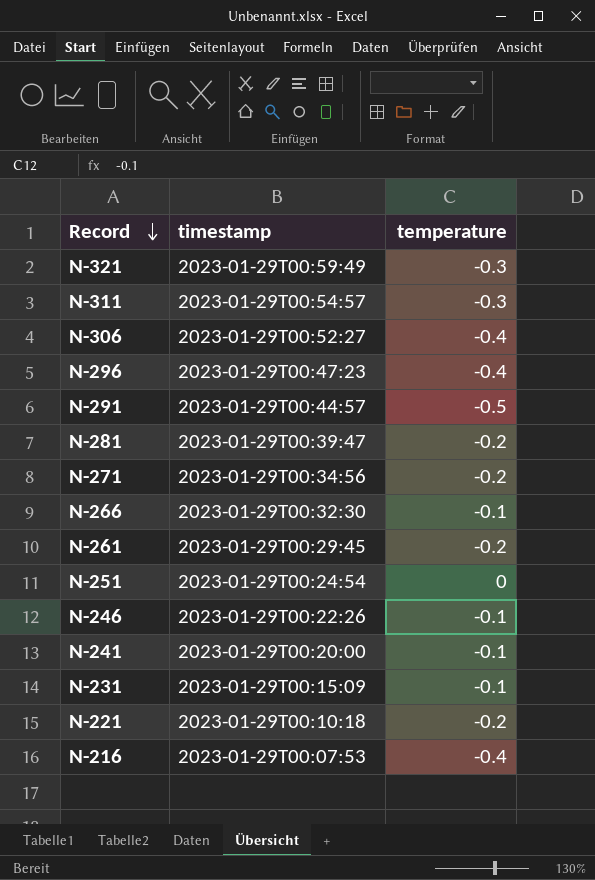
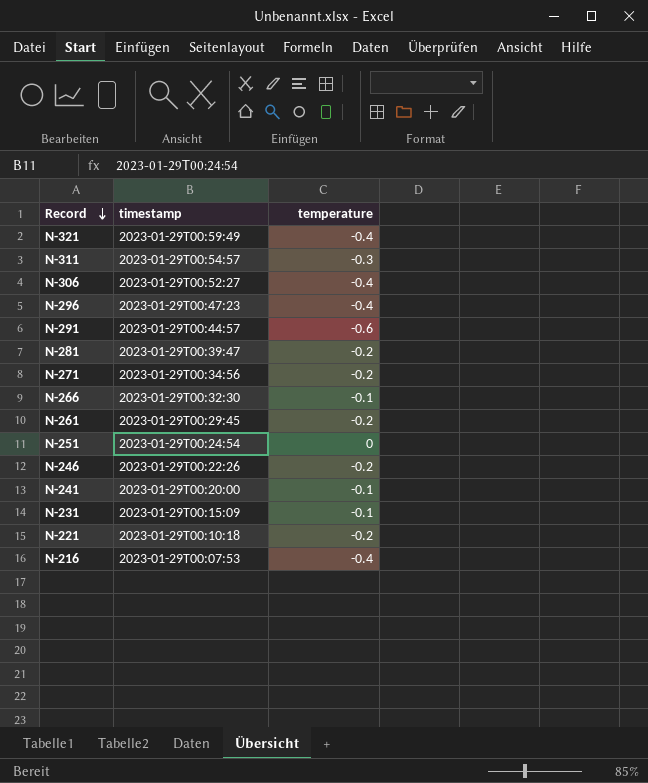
N-321 | temperature: -0.3 -> -0.4
N-291 | temperature: -0.5 -> -0.6
N-246 | temperature: -0.1 -> -0.2

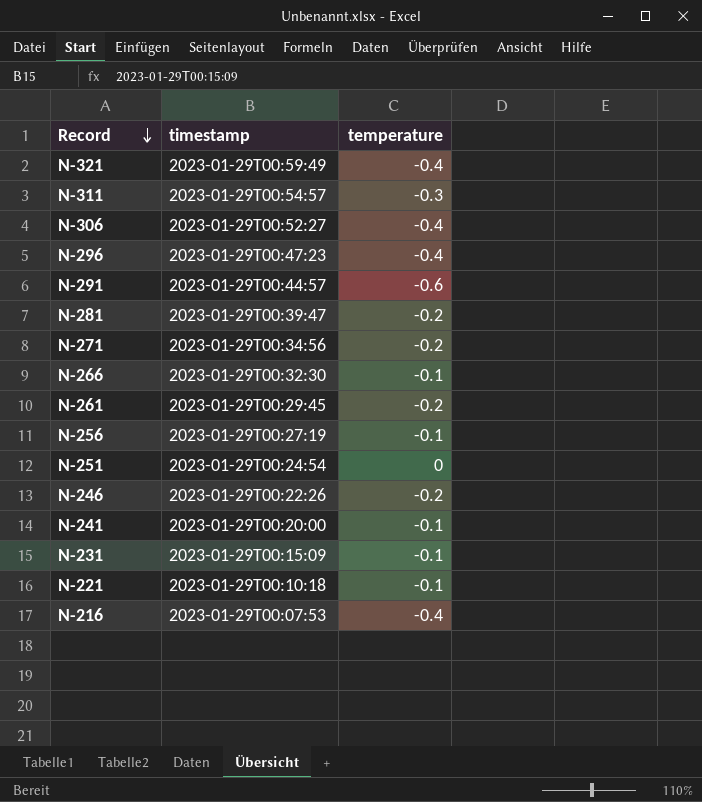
row N-256: none -> 2023-01-29T00:27:19 | -0.1
N-221 | temperature: -0.2 -> -0.1

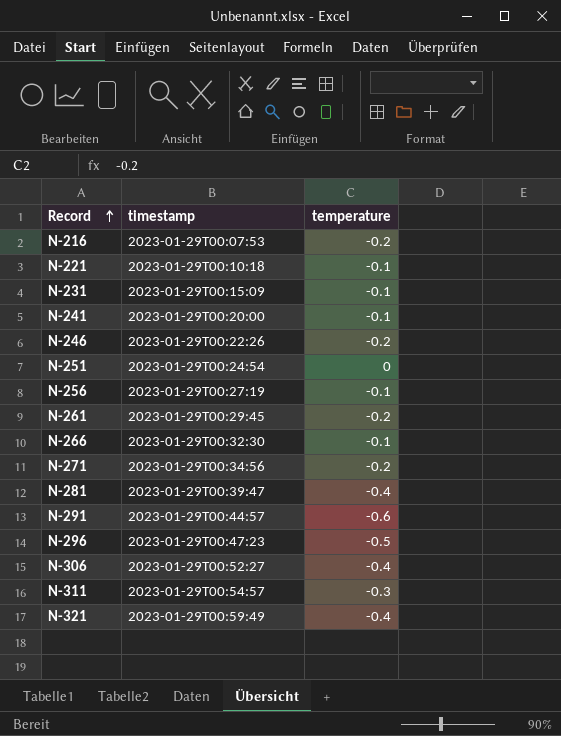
row order: Record descending -> Record ascending
N-216 | temperature: -0.4 -> -0.2
N-281 | temperature: -0.2 -> -0.4
N-296 | temperature: -0.4 -> -0.5

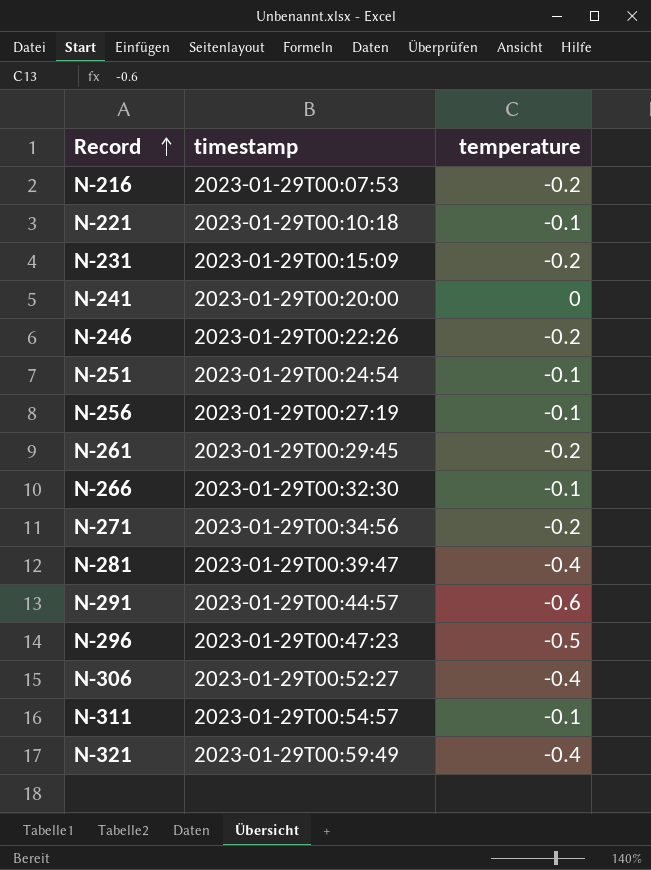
N-231 | temperature: -0.1 -> -0.2
N-241 | temperature: -0.1 -> 0
N-251 | temperature: 0 -> -0.1
N-311 | temperature: -0.3 -> -0.1

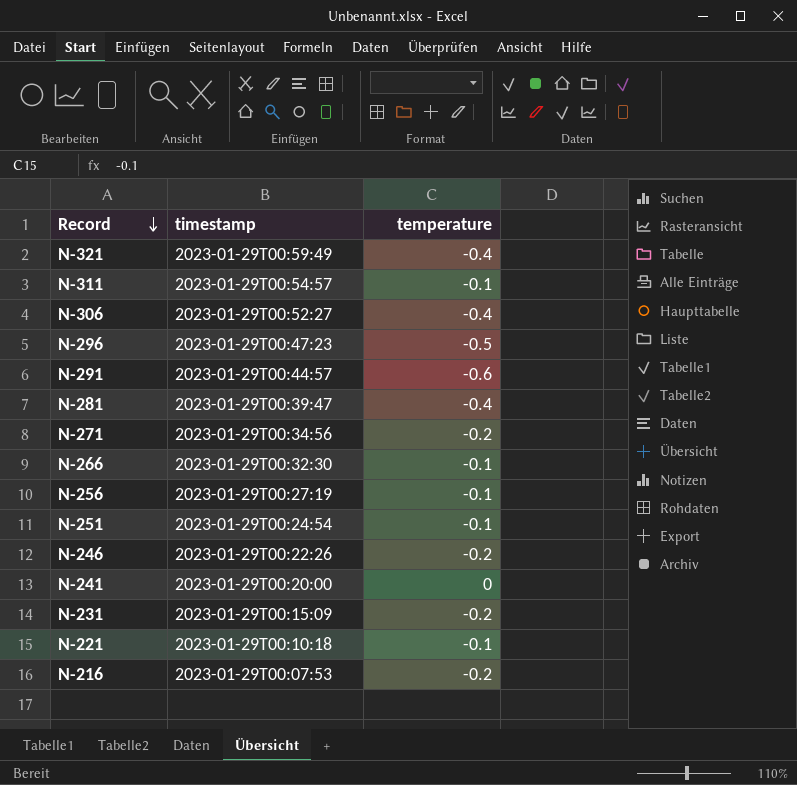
row order: Record ascending -> Record descending
row N-261: 2023-01-29T00:29:45 | -0.2 -> none

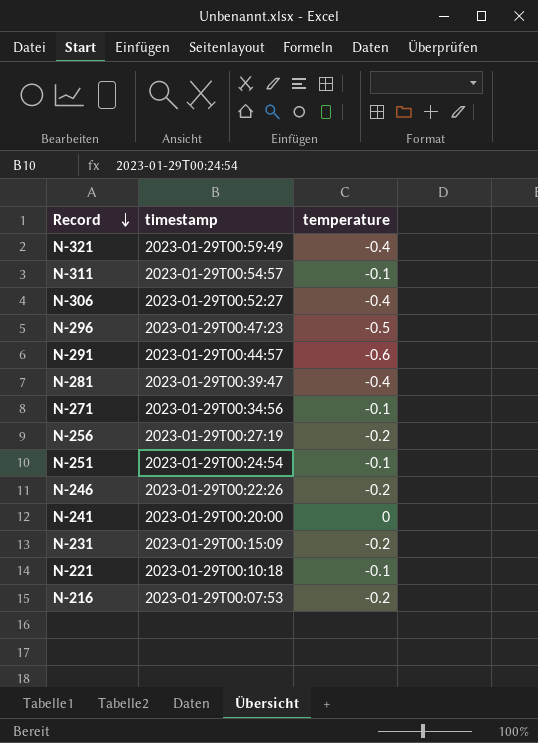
row N-266: 2023-01-29T00:32:30 | -0.1 -> none
N-271 | temperature: -0.2 -> -0.1
N-256 | temperature: -0.1 -> -0.2

